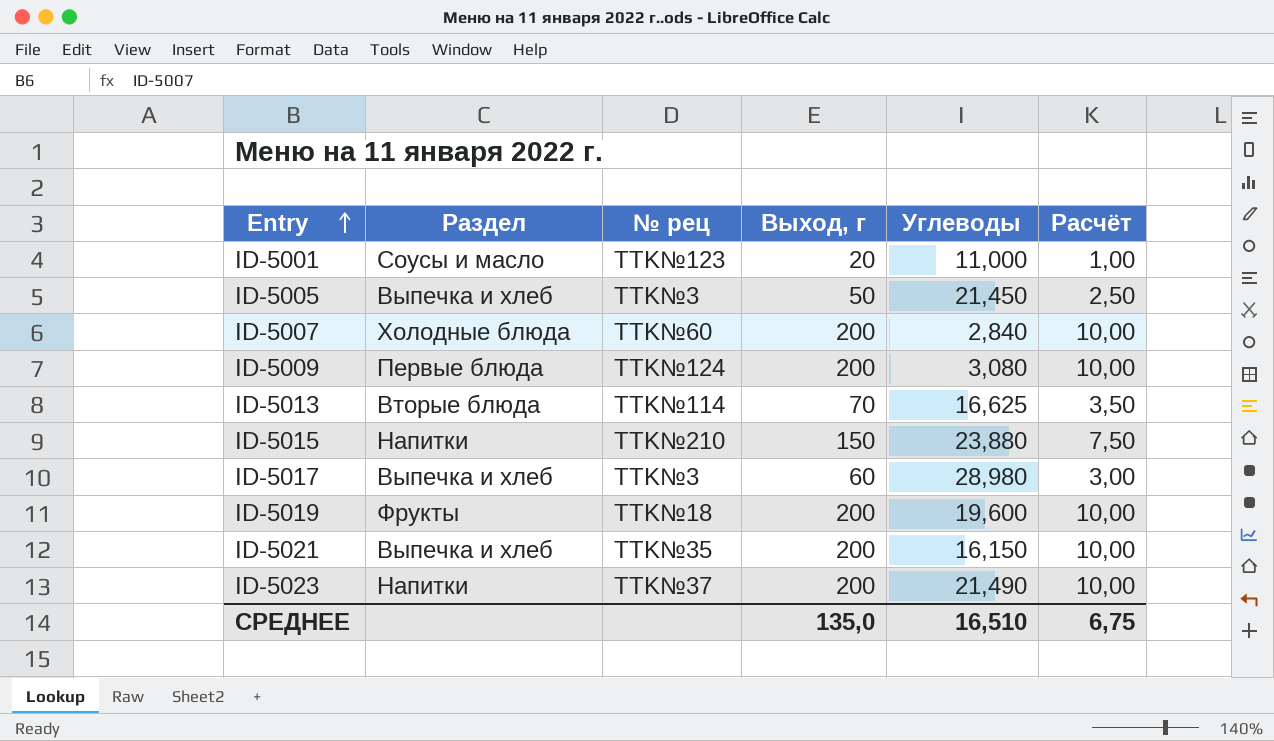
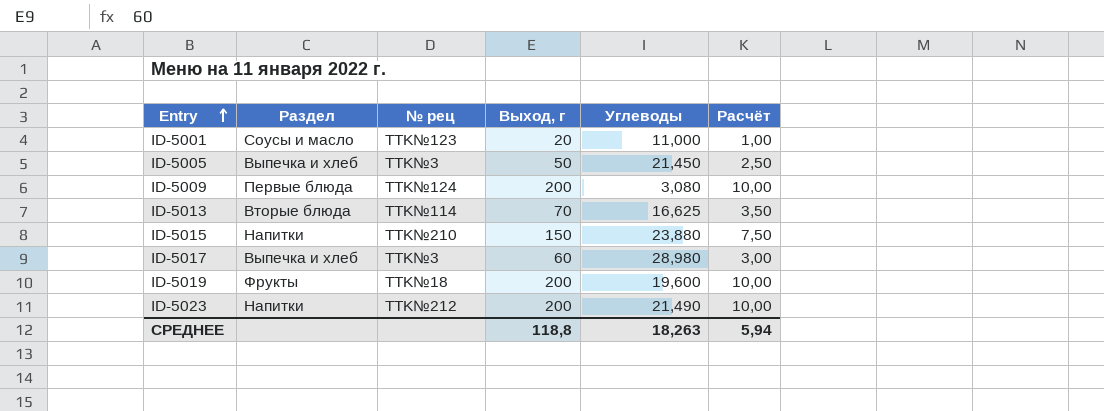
row ID-5007: Холодные блюда | TTK№60 | 200 | 2,840 | 10,00 -> none
row ID-5021: Выпечка и хлеб | TTK№35 | 200 | 16,150 | 10,00 -> none
ID-5023 | № рец: TTK№37 -> TTK№212
СРЕДНЕЕ | Выход, г: 135,0 -> 118,8
СРЕДНЕЕ | Углеводы: 16,510 -> 18,263
СРЕДНЕЕ | Расчёт: 6,75 -> 5,94

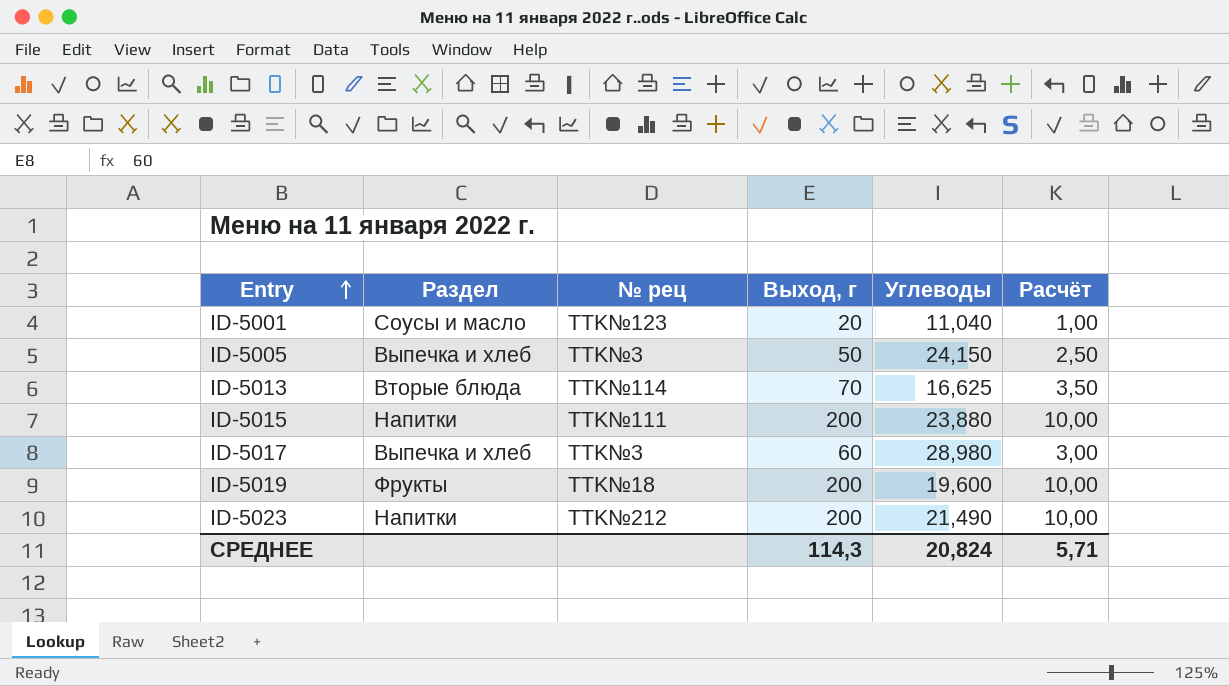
row ID-5009: Первые блюда | TTK№124 | 200 | 3,080 | 10,00 -> none
ID-5001 | Углеводы: 11,000 -> 11,040
ID-5005 | Углеводы: 21,450 -> 24,150
ID-5015 | № рец: TTK№210 -> TTK№111
ID-5015 | Выход, г: 150 -> 200
ID-5015 | Расчёт: 7,50 -> 10,00
СРЕДНЕЕ | Выход, г: 118,8 -> 114,3
СРЕДНЕЕ | Углеводы: 18,263 -> 20,824
СРЕДНЕЕ | Расчёт: 5,94 -> 5,71

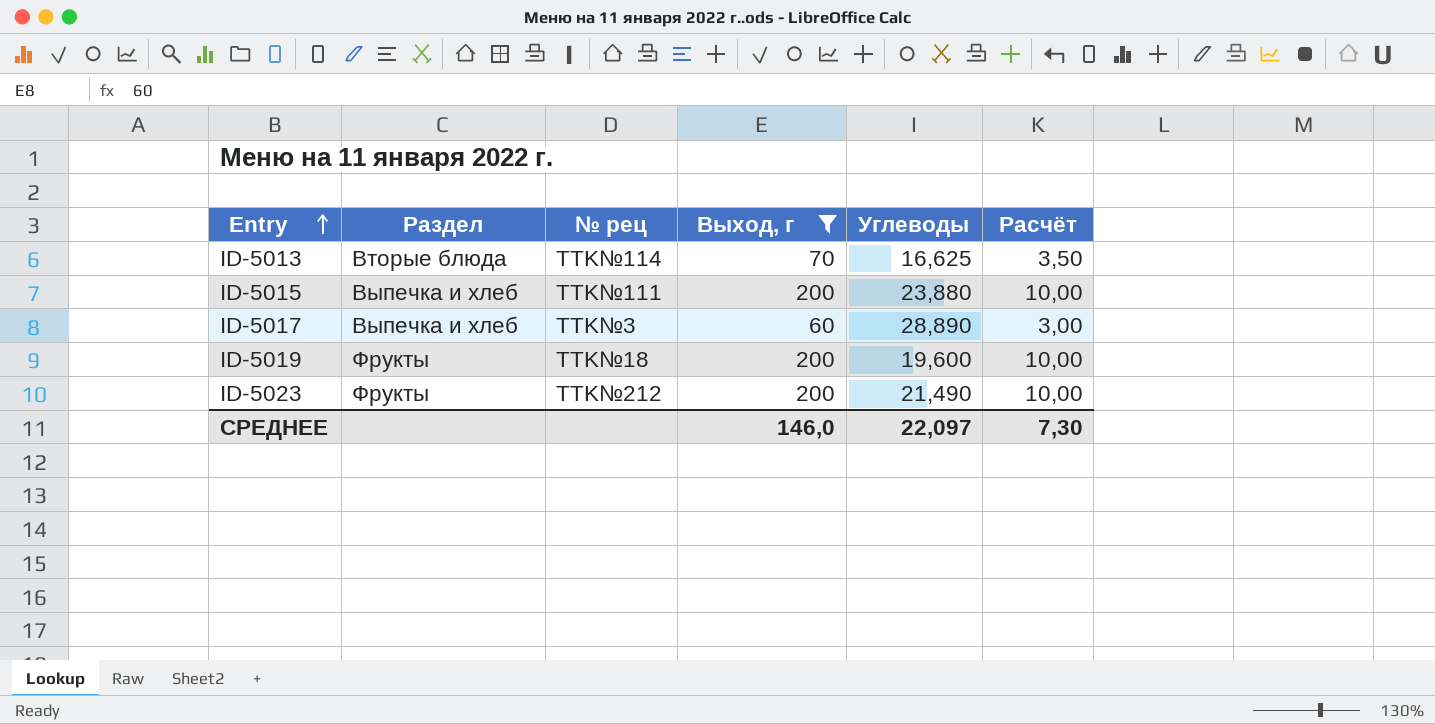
filter: none -> Выход, г >= 60
ID-5015 | Раздел: Напитки -> Выпечка и хлеб
ID-5017 | Углеводы: 28,980 -> 28,890
ID-5023 | Раздел: Напитки -> Фрукты
СРЕДНЕЕ | Выход, г: 114,3 -> 146,0
СРЕДНЕЕ | Углеводы: 20,824 -> 22,097
СРЕДНЕЕ | Расчёт: 5,71 -> 7,30

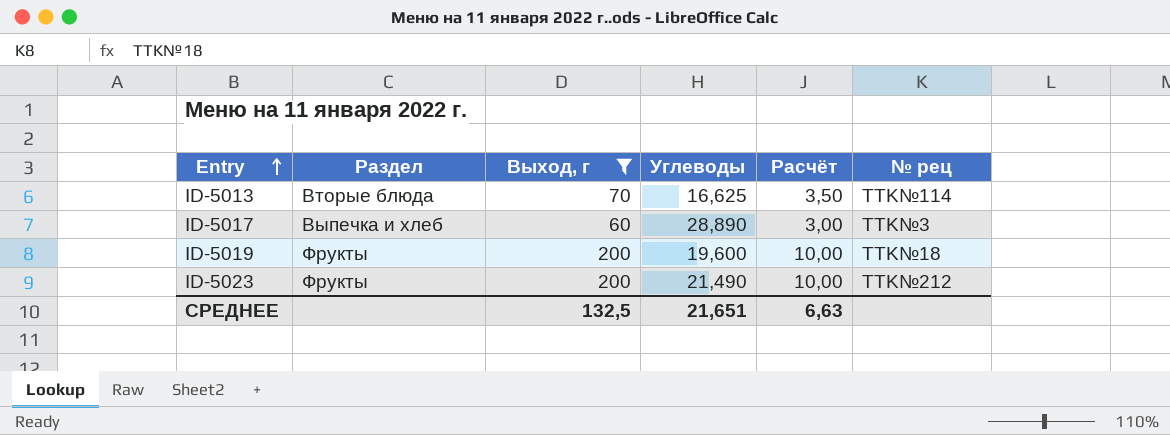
column № рец | position: 3 -> 6
row ID-5015: Выпечка и хлеб | TTK№111 | 200 | 23,880 | 10,00 -> none
СРЕДНЕЕ | Выход, г: 146,0 -> 132,5
СРЕДНЕЕ | Углеводы: 22,097 -> 21,651
СРЕДНЕЕ | Расчёт: 7,30 -> 6,63

